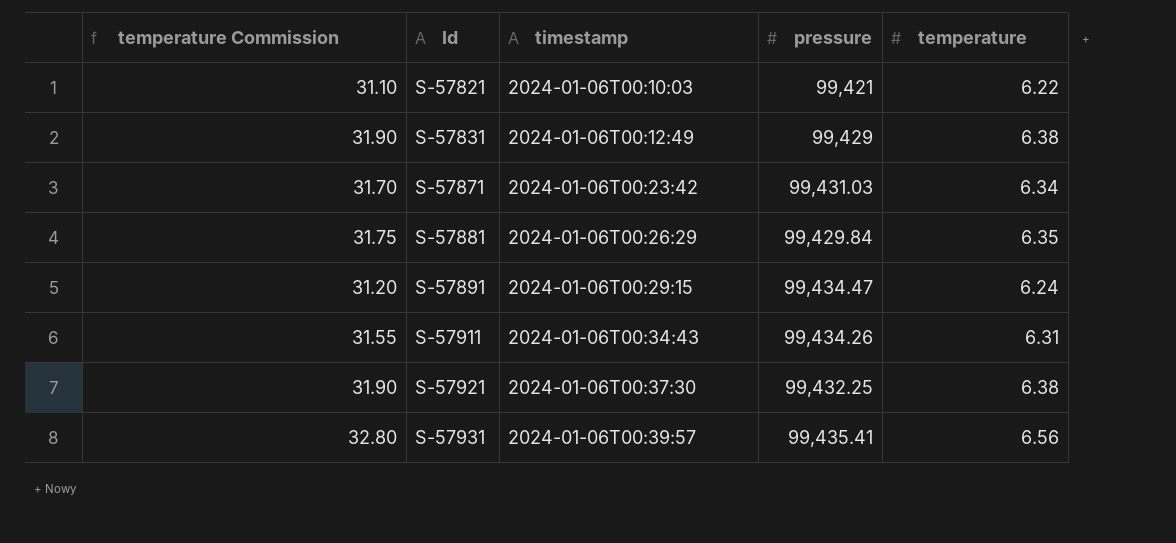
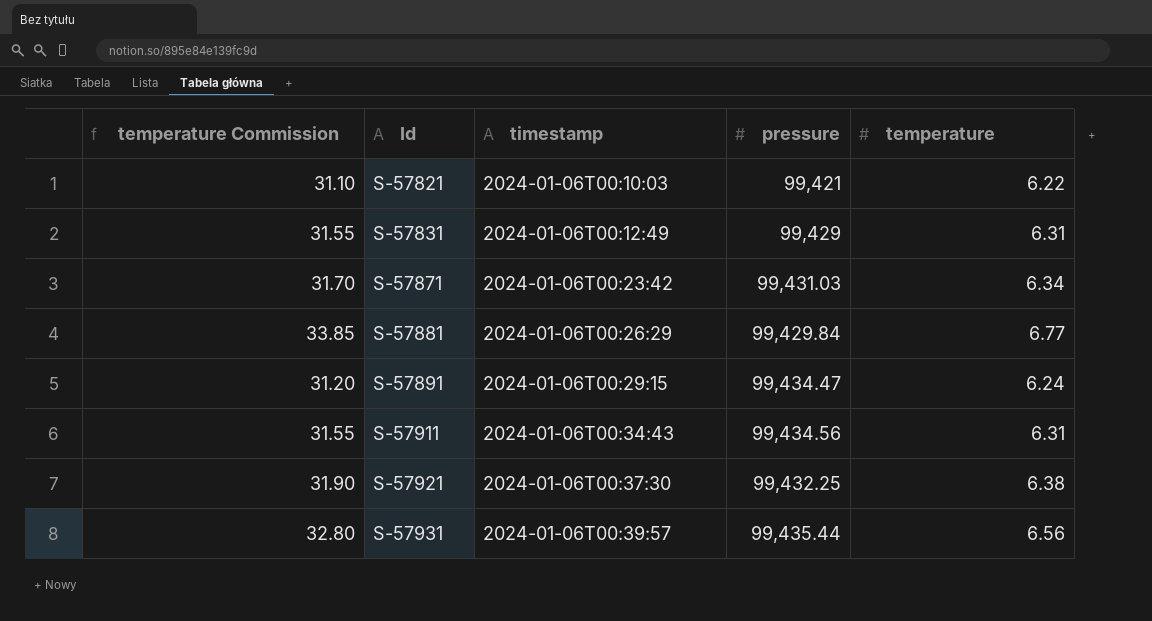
S-57831 | temperature Commission: 31.90 -> 31.55
S-57831 | temperature: 6.38 -> 6.31
S-57881 | temperature Commission: 31.75 -> 33.85
S-57881 | temperature: 6.35 -> 6.77
S-57911 | pressure: 99,434.26 -> 99,434.56
S-57931 | pressure: 99,435.41 -> 99,435.44

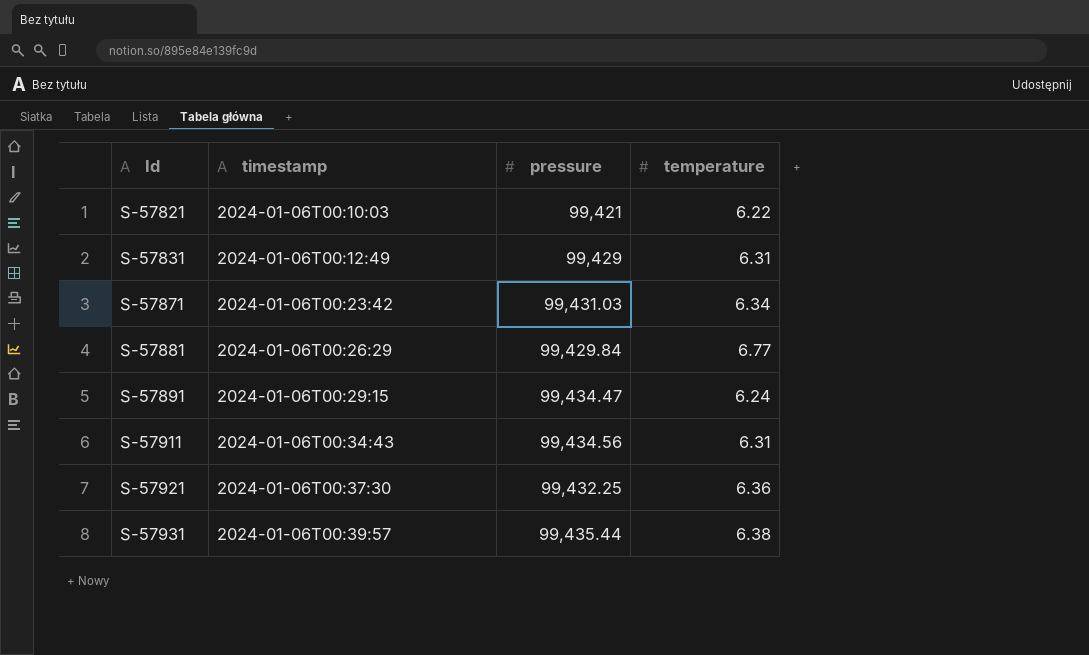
column temperature Commission | formula: [temperature] * 5 -> none
S-57921 | temperature: 6.38 -> 6.36
S-57931 | temperature: 6.56 -> 6.38

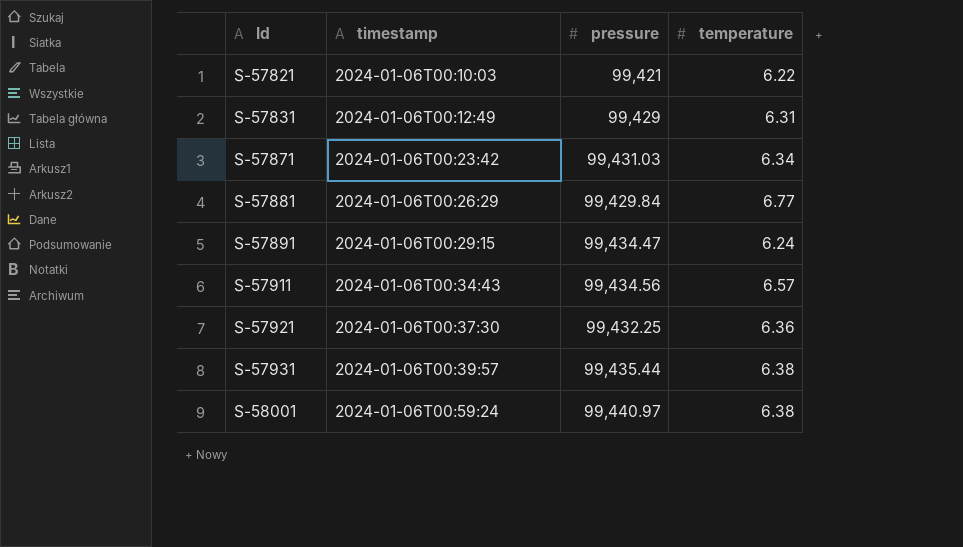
S-57911 | temperature: 6.31 -> 6.57
row S-58001: none -> 2024-01-06T00:59:24 | 99,440.97 | 6.38

